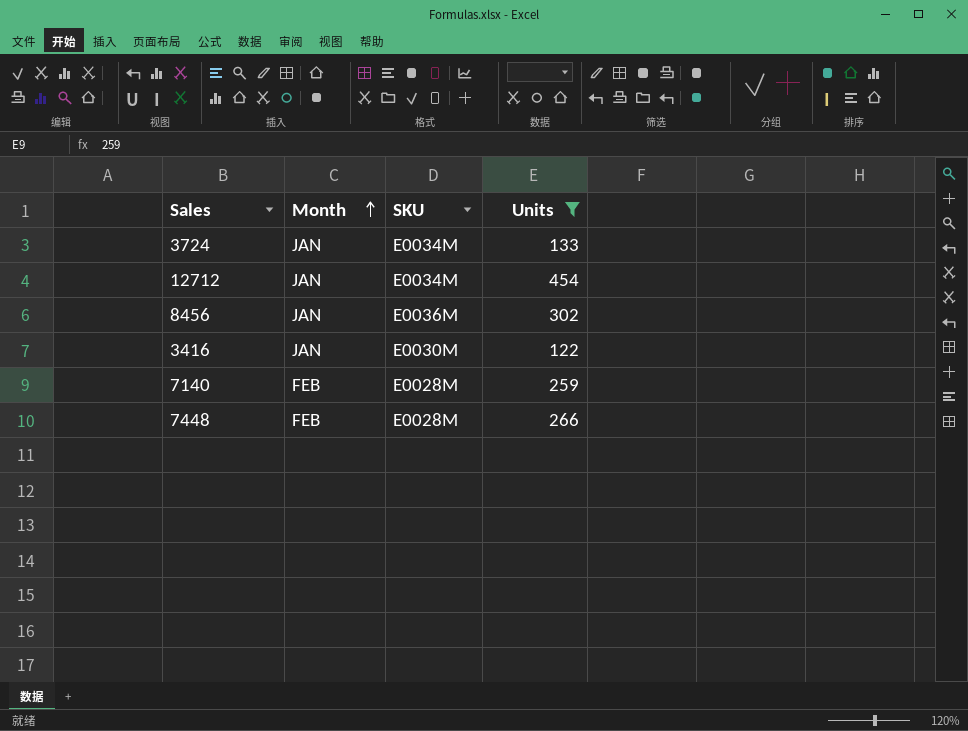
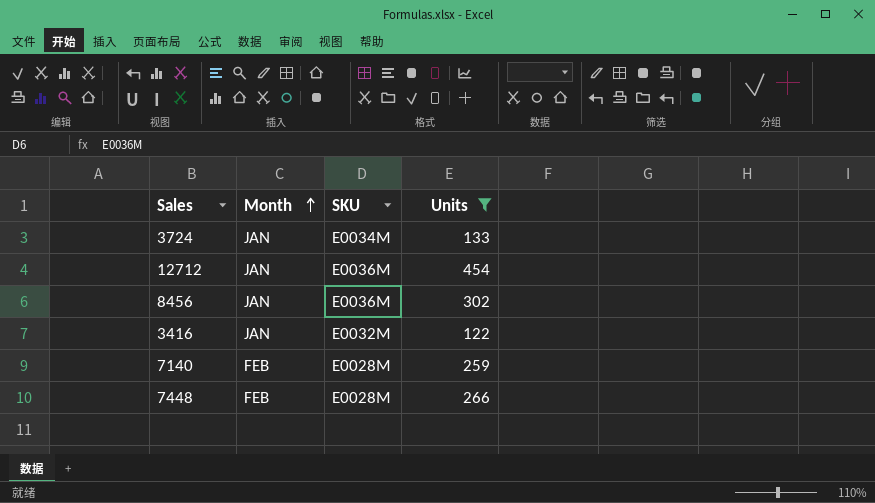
12712 | SKU: E0034M -> E0036M
3416 | SKU: E0030M -> E0032M

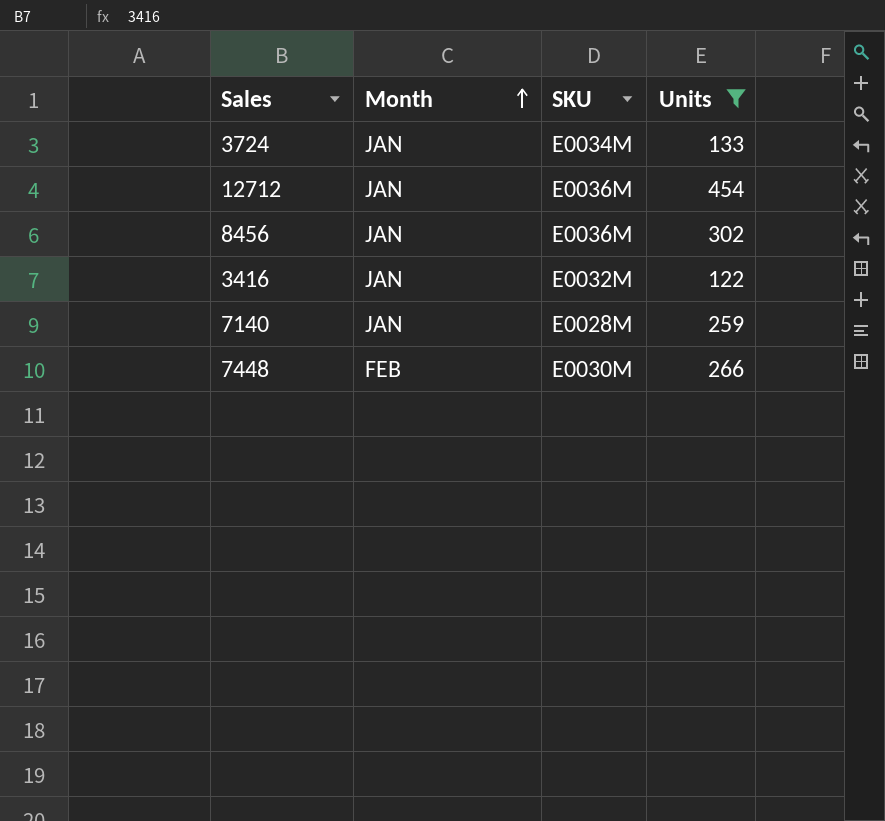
7140 | Month: FEB -> JAN
7448 | SKU: E0028M -> E0030M

